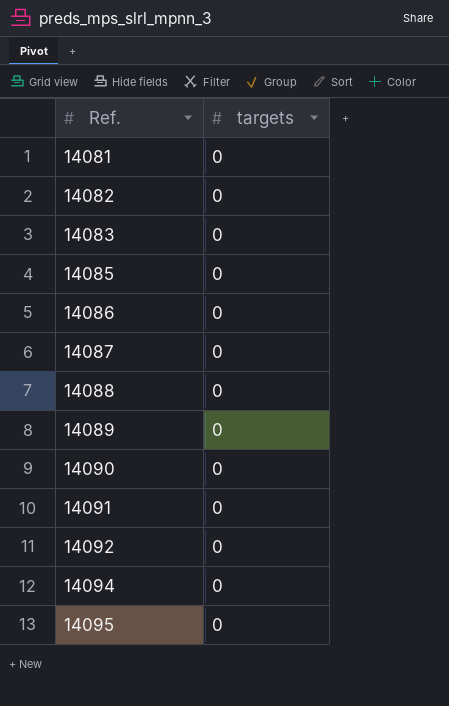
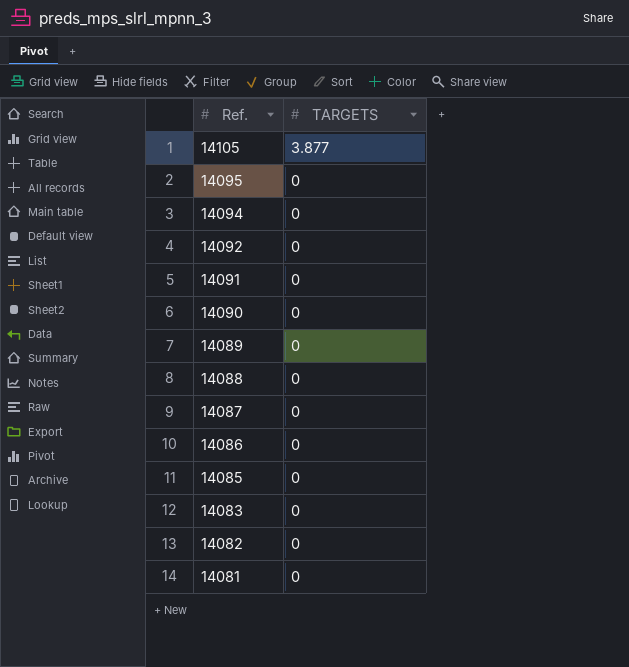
row order: Ref. ascending -> Ref. descending
column name: targets -> TARGETS
row 14105: none -> 3.877

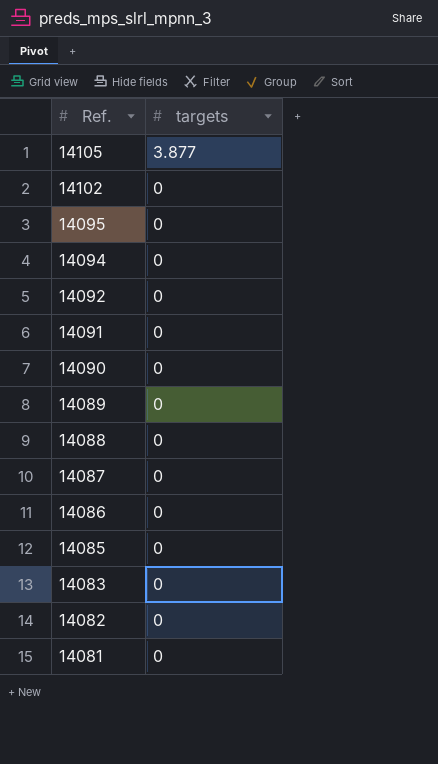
column name: TARGETS -> targets
row 14102: none -> 0

